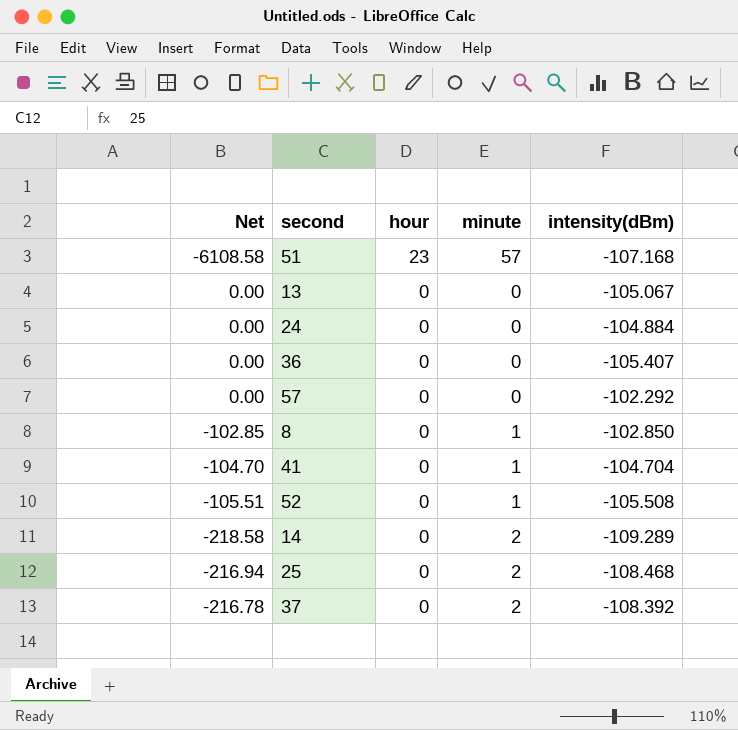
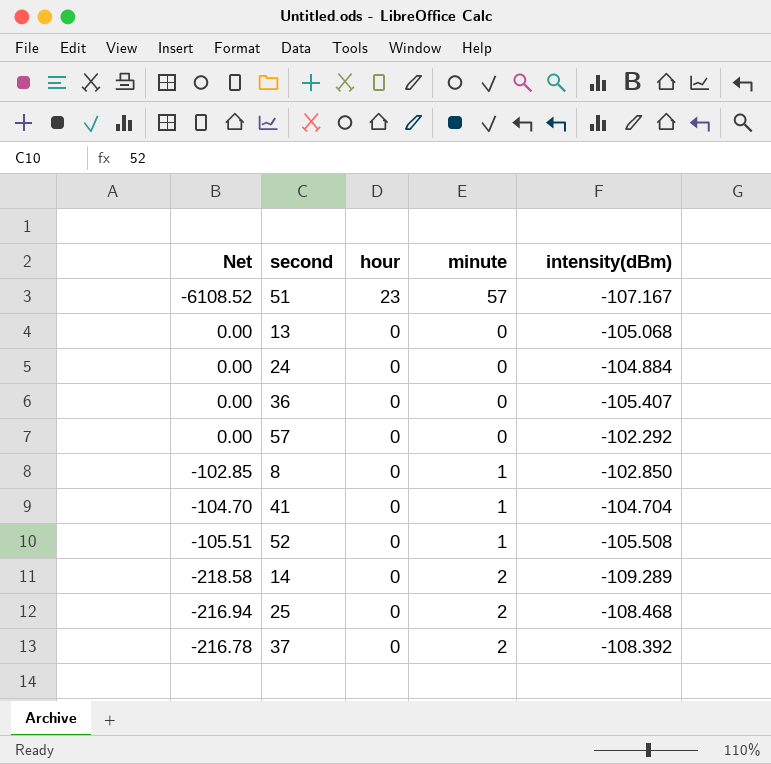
51 | Net: -6108.58 -> -6108.52
51 | intensity(dBm): -107.168 -> -107.167
13 | intensity(dBm): -105.067 -> -105.068

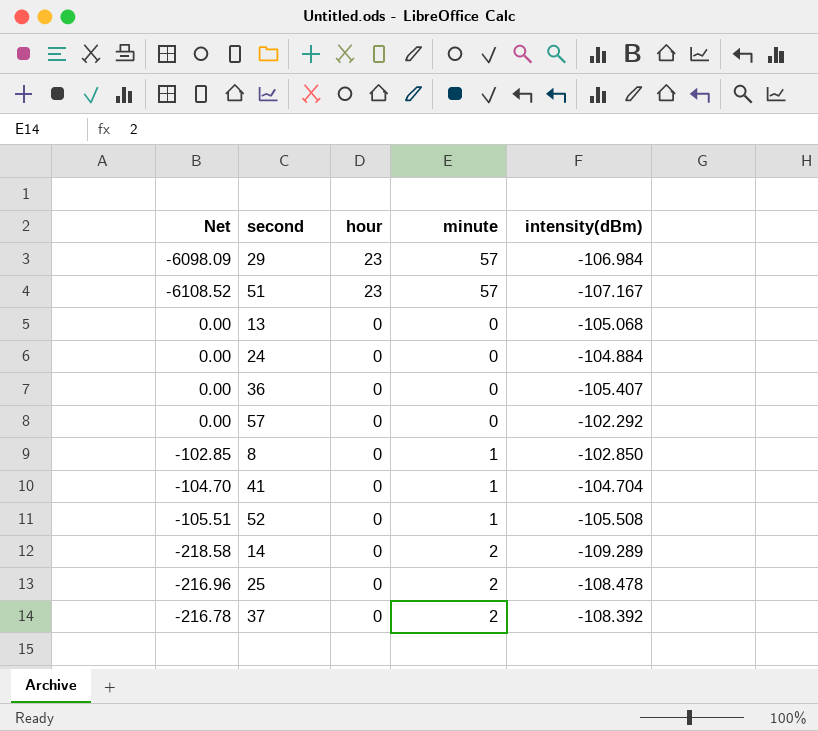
row 29: none -> -6098.09 | 23 | 57 | -106.984
25 | Net: -216.94 -> -216.96
25 | intensity(dBm): -108.468 -> -108.478

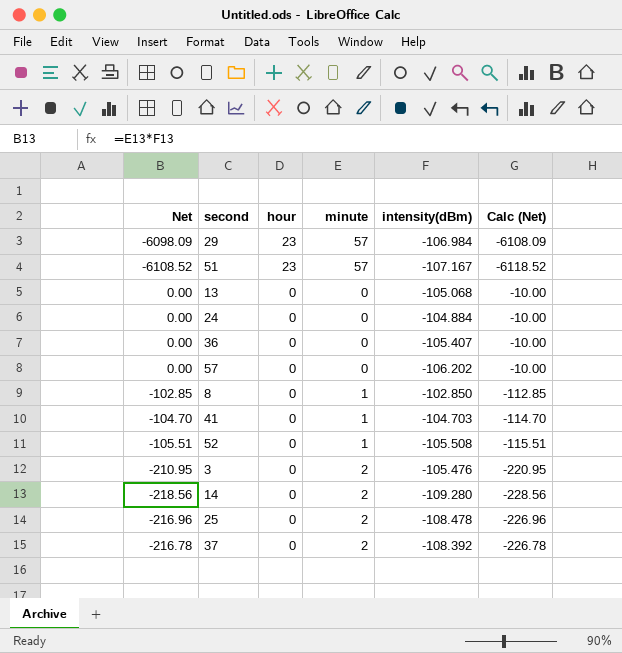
column Calc (Net) | formula: none -> [Net] - 10
57 | intensity(dBm): -102.292 -> -106.202
41 | intensity(dBm): -104.704 -> -104.703
row 3: none -> -210.95 | 0 | 2 | -105.476 | -220.95
14 | Net: -218.58 -> -218.56
14 | intensity(dBm): -109.289 -> -109.280

